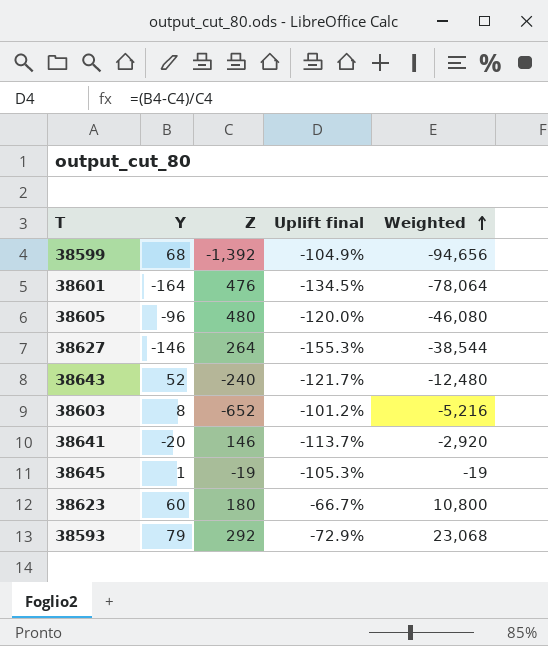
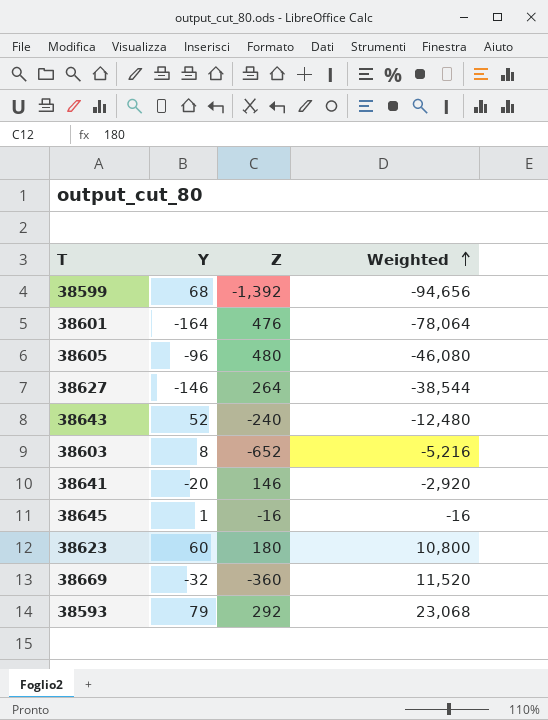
column Uplift final | formula: ([Y] - [Z]) / [Z] -> none
38645 | Z: -19 -> -16
38645 | Weighted: -19 -> -16
row 38669: none -> -32 | -360 | 11,520

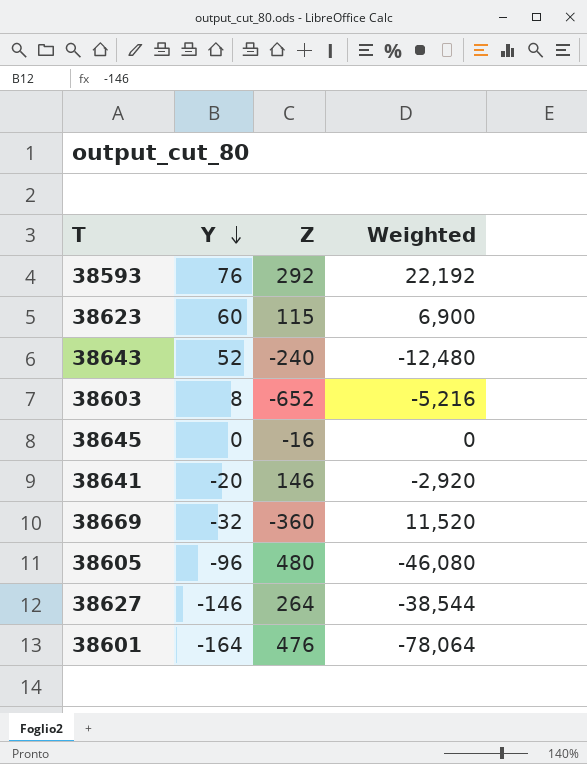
row order: Weighted ascending -> Y descending
row 38599: 68 | -1,392 | -94,656 -> none
38593 | Y: 79 -> 76
38593 | Weighted: 23,068 -> 22,192
38623 | Z: 180 -> 115
38623 | Weighted: 10,800 -> 6,900
38645 | Y: 1 -> 0
38645 | Weighted: -16 -> 0

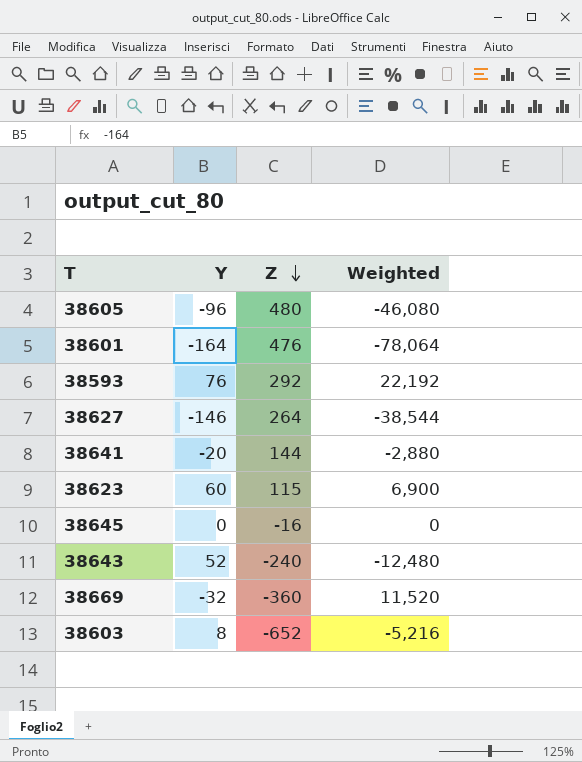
row order: Y descending -> Z descending
38641 | Z: 146 -> 144
38641 | Weighted: -2,920 -> -2,880

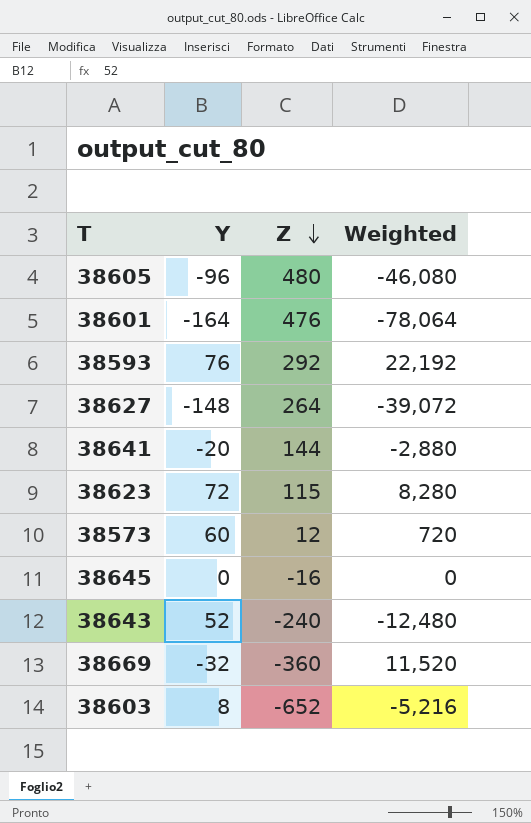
38627 | Y: -146 -> -148
38627 | Weighted: -38,544 -> -39,072
38623 | Y: 60 -> 72
38623 | Weighted: 6,900 -> 8,280
row 38573: none -> 60 | 12 | 720

